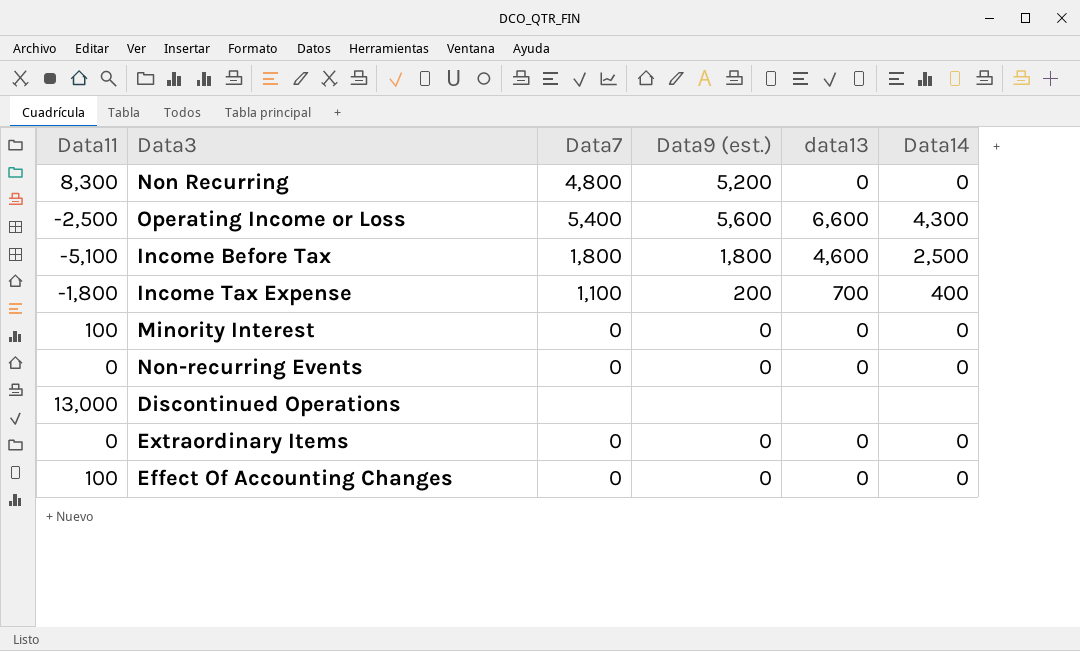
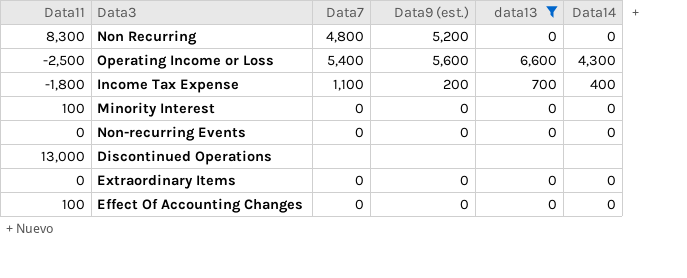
filter: none -> data13 != 4,600

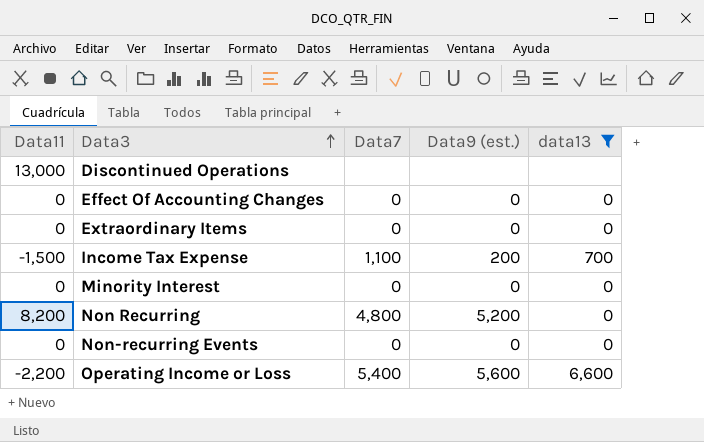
row order: none -> Data3 ascending
column Data14 | position: 6 -> none
Effect Of Accounting Changes | Data11: 100 -> 0
Income Tax Expense | Data11: -1,800 -> -1,500
Minority Interest | Data11: 100 -> 0
Non Recurring | Data11: 8,300 -> 8,200
Operating Income or Loss | Data11: -2,500 -> -2,200

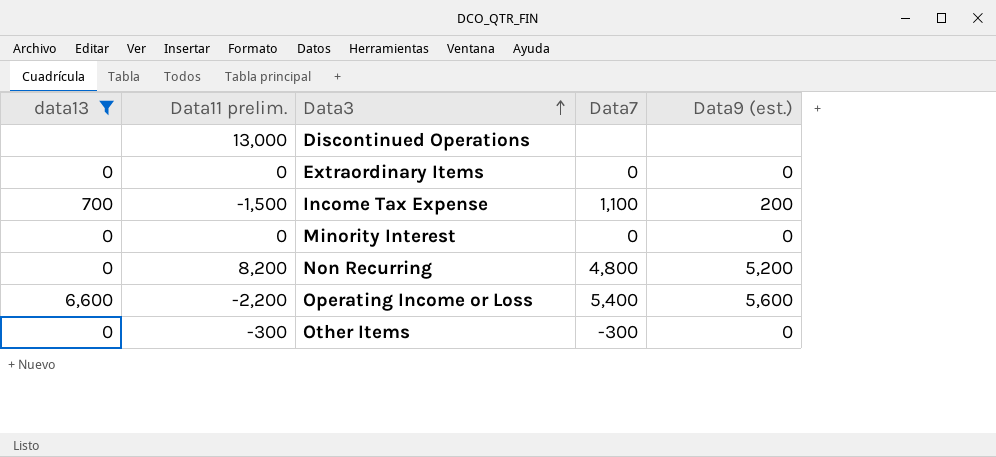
column data13 | position: 5 -> 1
column name: Data11 -> Data11 prelim.
row Effect Of Accounting Changes: 0 | 0 | 0 | 0 -> none
row Non-recurring Events: 0 | 0 | 0 | 0 -> none
row Other Items: none -> 0 | -300 | -300 | 0

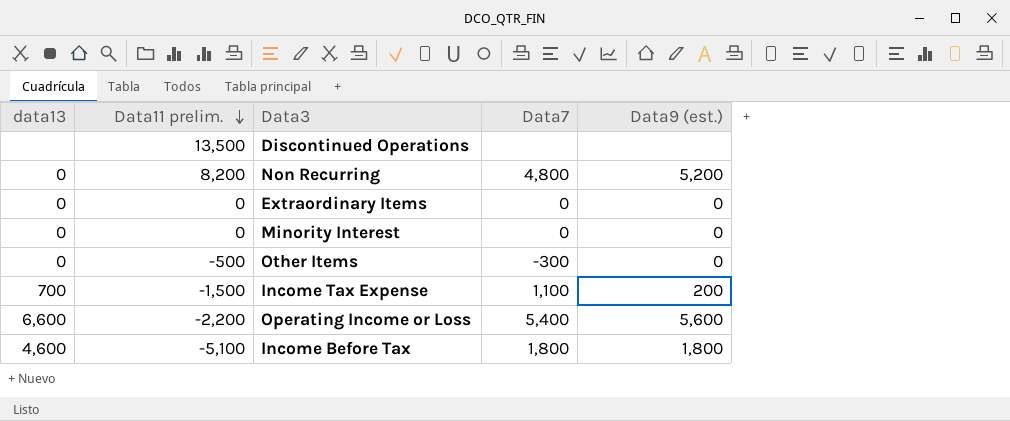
filter: data13 != 4,600 -> none
row order: Data3 ascending -> Data11 prelim. descending
Discontinued Operations | Data11 prelim.: 13,000 -> 13,500
Other Items | Data11 prelim.: -300 -> -500

